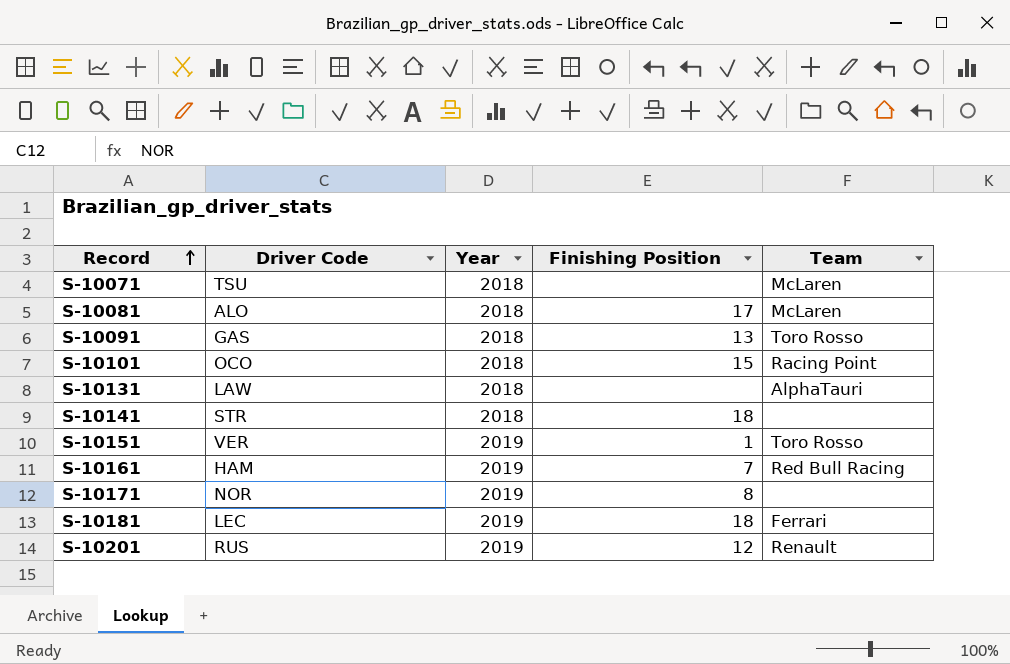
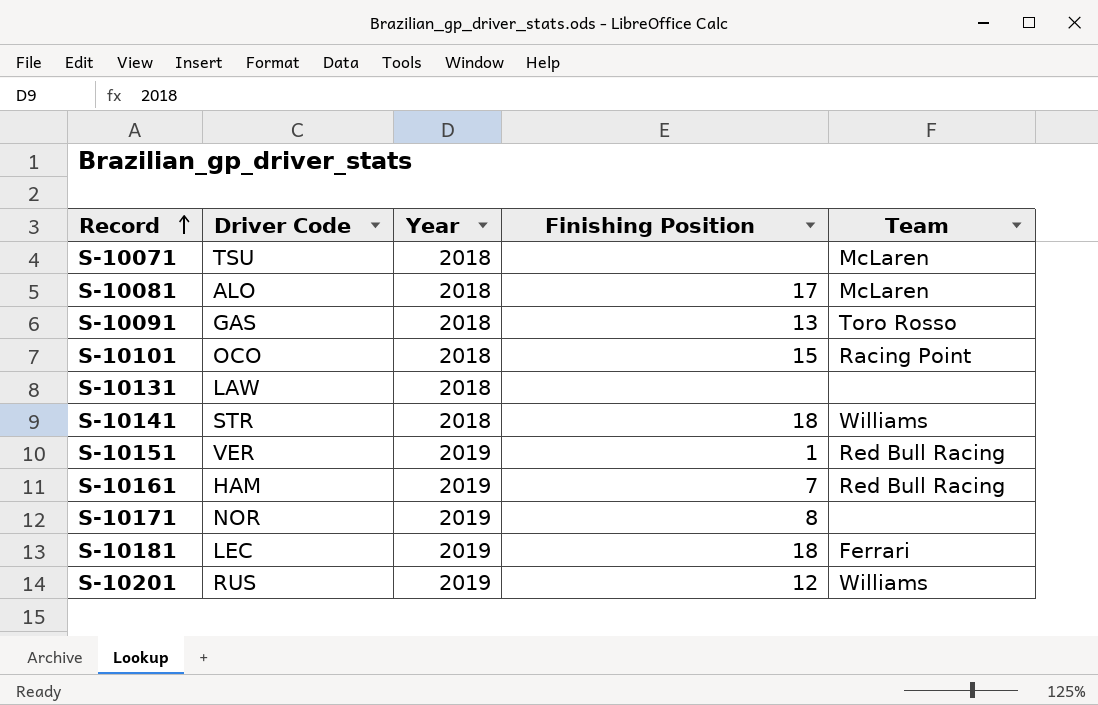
S-10131 | Team: AlphaTauri -> none
S-10141 | Team: none -> Williams
S-10151 | Team: Toro Rosso -> Red Bull Racing
S-10201 | Team: Renault -> Williams

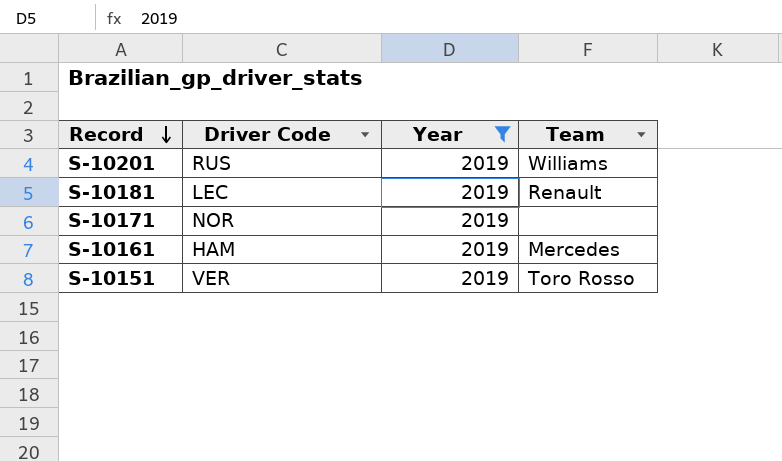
filter: none -> Year = 2019
row order: Record ascending -> Record descending
column Finishing Position | position: 4 -> none
S-10181 | Team: Ferrari -> Renault
S-10161 | Team: Red Bull Racing -> Mercedes
S-10151 | Team: Red Bull Racing -> Toro Rosso

